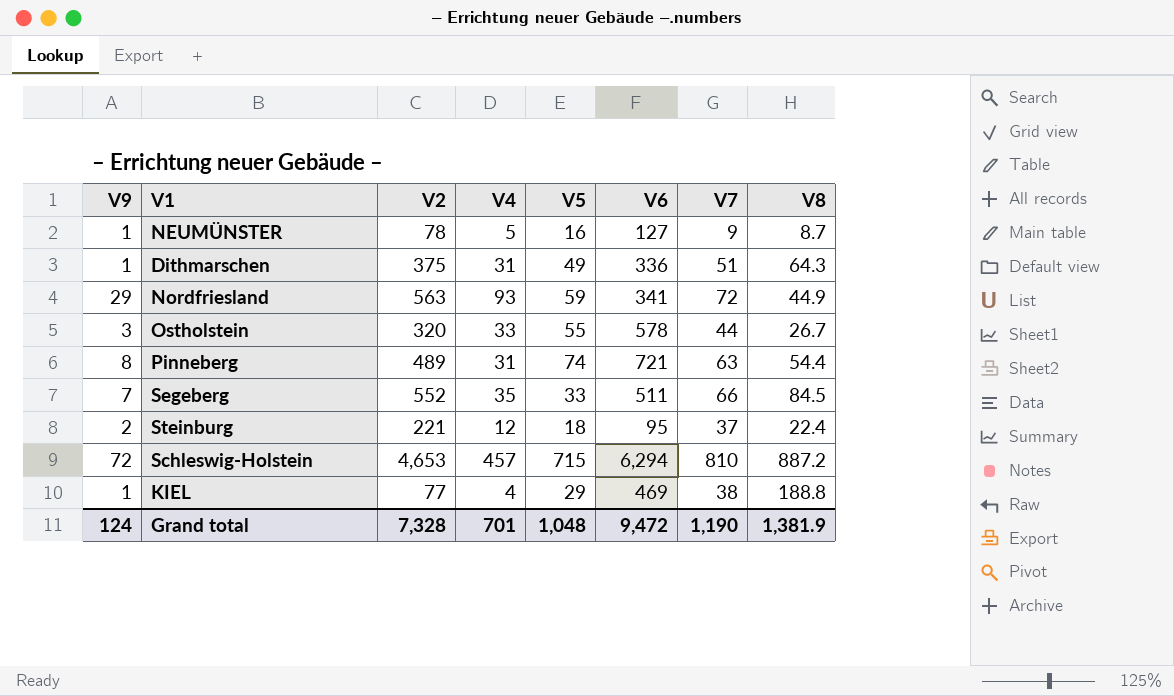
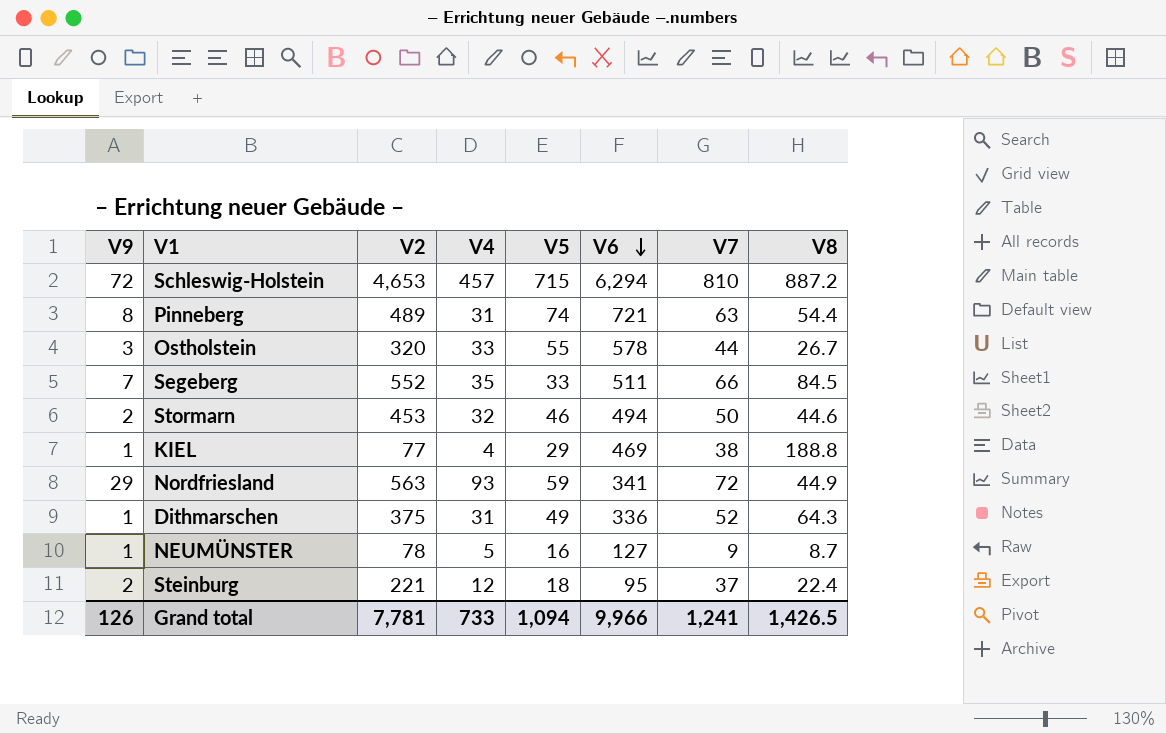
row order: none -> V6 descending
row Stormarn: none -> 2 | 453 | 32 | 46 | 494 | 50 | 44.6
Dithmarschen | V7: 51 -> 52
Grand total | V9: 124 -> 126
Grand total | V2: 7,328 -> 7,781
Grand total | V4: 701 -> 733
Grand total | V5: 1,048 -> 1,094
Grand total | V6: 9,472 -> 9,966
Grand total | V7: 1,190 -> 1,241
Grand total | V8: 1,381.9 -> 1,426.5

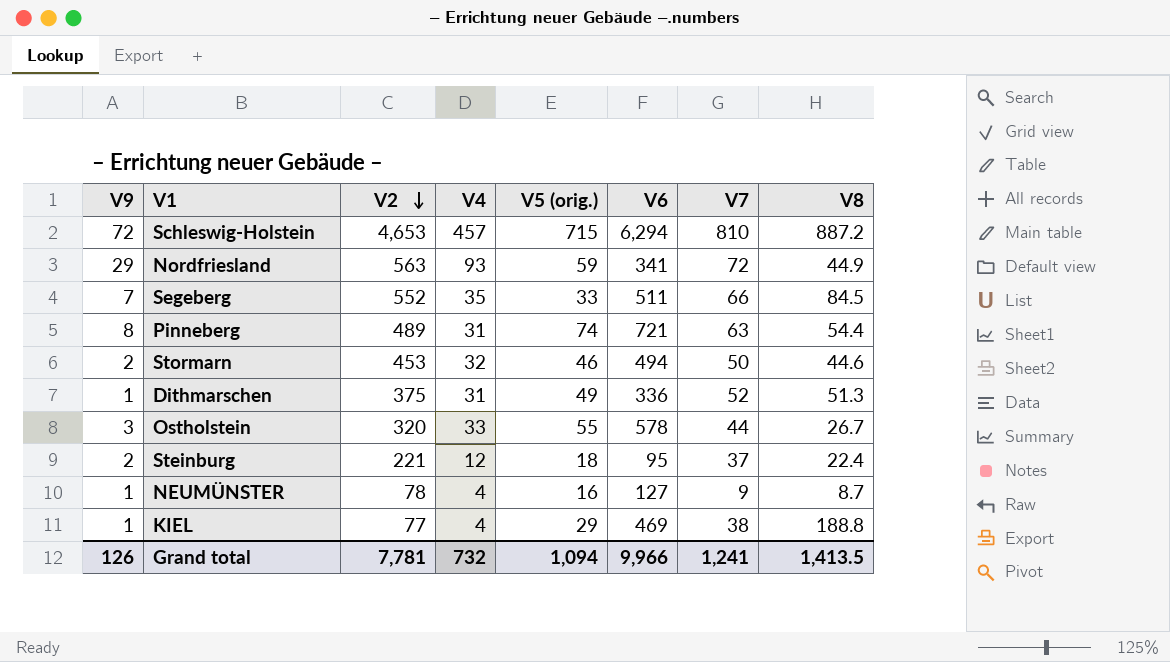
row order: V6 descending -> V2 descending
column name: V5 -> V5 (orig.)
Dithmarschen | V8: 64.3 -> 51.3
NEUMÜNSTER | V4: 5 -> 4
Grand total | V4: 733 -> 732
Grand total | V8: 1,426.5 -> 1,413.5

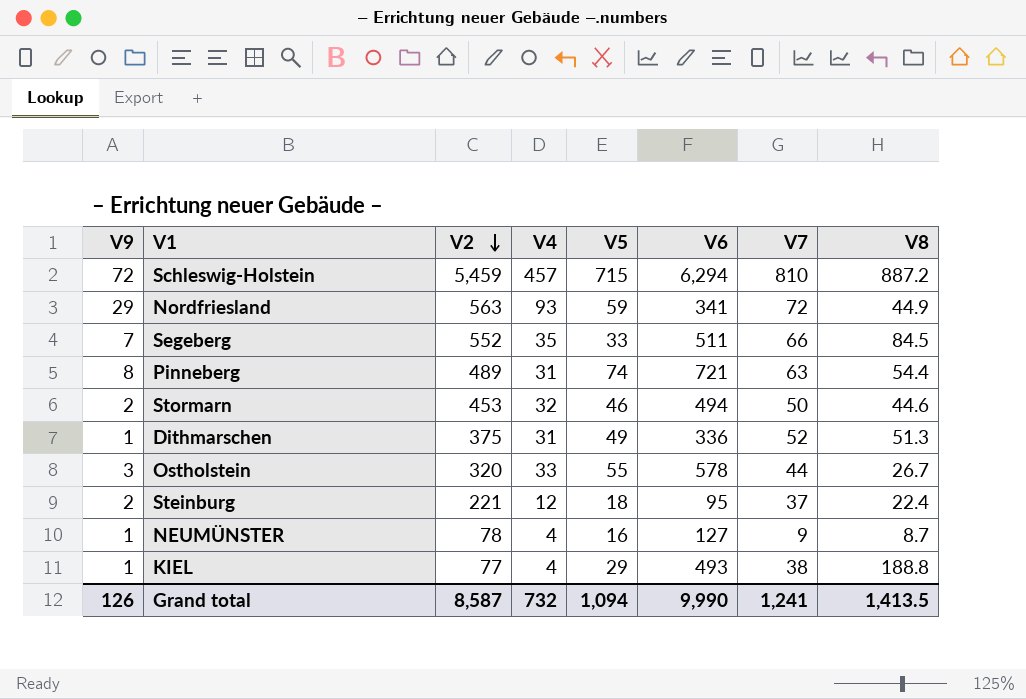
column name: V5 (orig.) -> V5
Schleswig-Holstein | V2: 4,653 -> 5,459
KIEL | V6: 469 -> 493
Grand total | V2: 7,781 -> 8,587
Grand total | V6: 9,966 -> 9,990

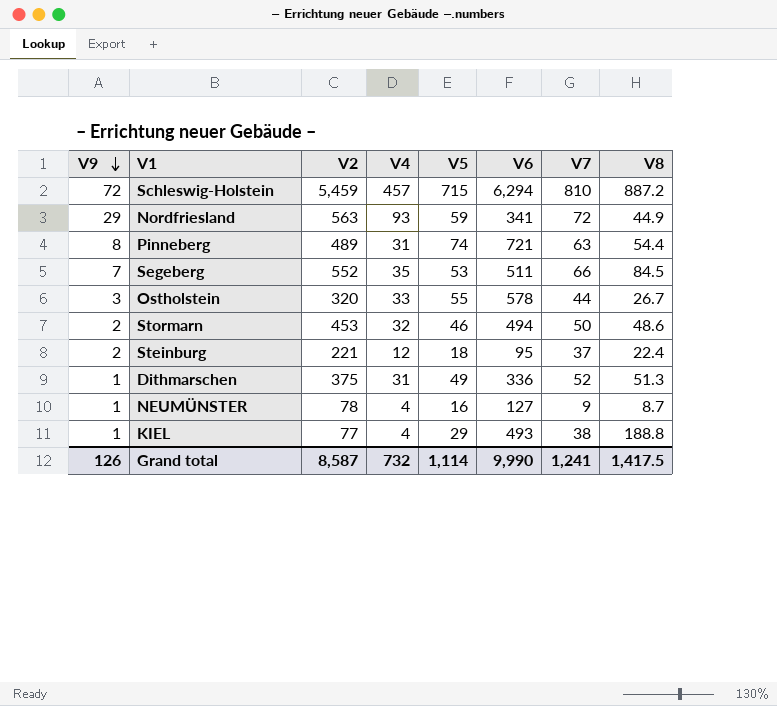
row order: V2 descending -> V9 descending
Segeberg | V5: 33 -> 53
Stormarn | V8: 44.6 -> 48.6
Grand total | V5: 1,094 -> 1,114
Grand total | V8: 1,413.5 -> 1,417.5

